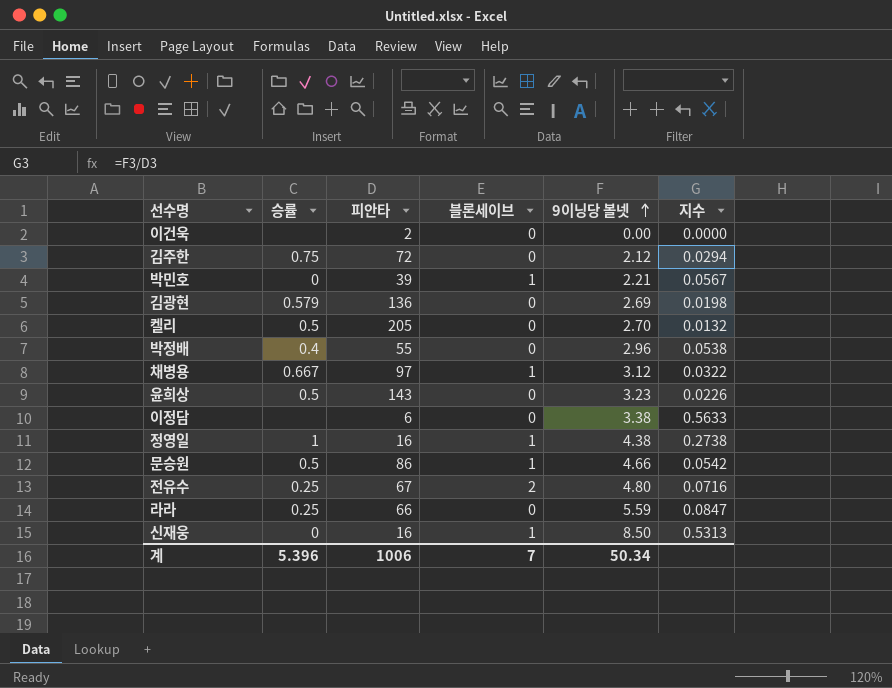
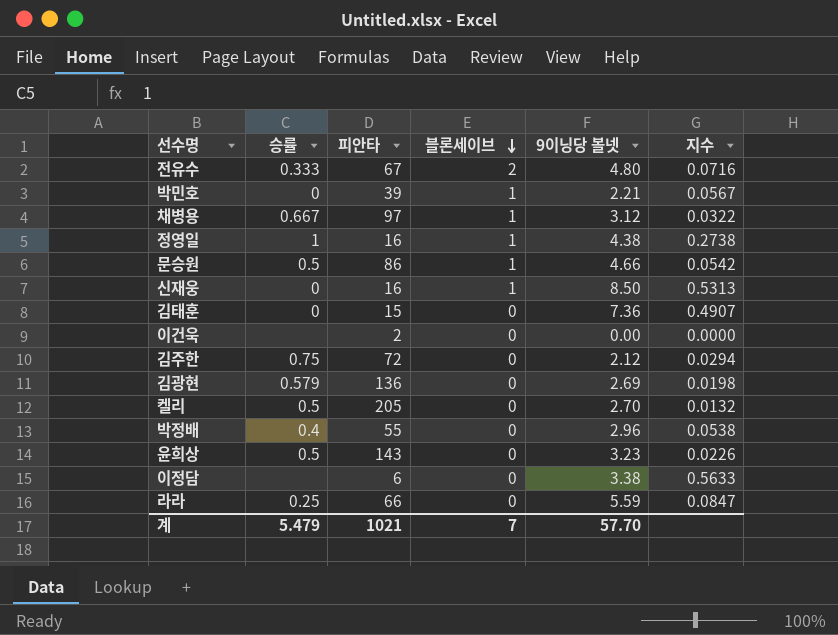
row order: 9이닝당 볼넷 ascending -> 블론세이브 descending
전유수 | 승률: 0.25 -> 0.333
row 김태훈: none -> 0 | 15 | 0 | 7.36 | 0.4907
계 | 승률: 5.396 -> 5.479
계 | 피안타: 1006 -> 1021
계 | 9이닝당 볼넷: 50.34 -> 57.70

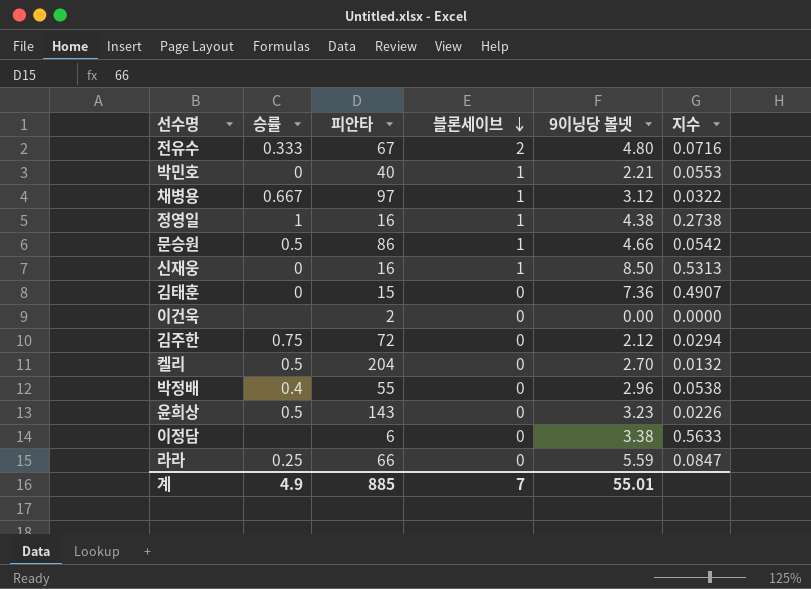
row 김광현: 0.579 | 136 | 0 | 2.69 | 0.0198 -> none
박민호 | 피안타: 39 -> 40
박민호 | 지수: 0.0567 -> 0.0553
켈리 | 피안타: 205 -> 204
계 | 승률: 5.479 -> 4.9
계 | 피안타: 1021 -> 885
계 | 9이닝당 볼넷: 57.70 -> 55.01

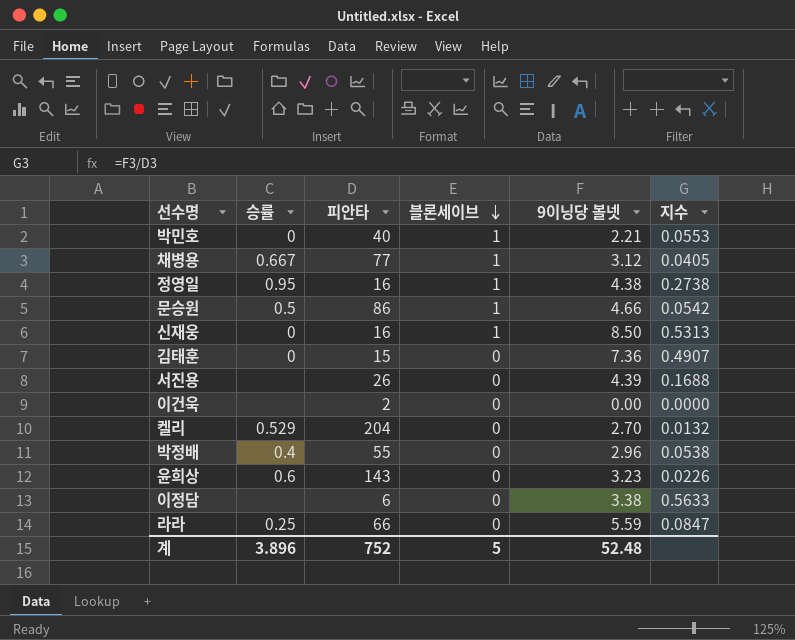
row 전유수: 0.333 | 67 | 2 | 4.80 | 0.0716 -> none
row 김주한: 0.75 | 72 | 0 | 2.12 | 0.0294 -> none
채병용 | 피안타: 97 -> 77
채병용 | 지수: 0.0322 -> 0.0405
정영일 | 승률: 1 -> 0.95
row 서진용: none -> none | 26 | 0 | 4.39 | 0.1688
켈리 | 승률: 0.5 -> 0.529
윤희상 | 승률: 0.5 -> 0.6
계 | 승률: 4.9 -> 3.896
계 | 피안타: 885 -> 752
계 | 블론세이브: 7 -> 5
계 | 9이닝당 볼넷: 55.01 -> 52.48

